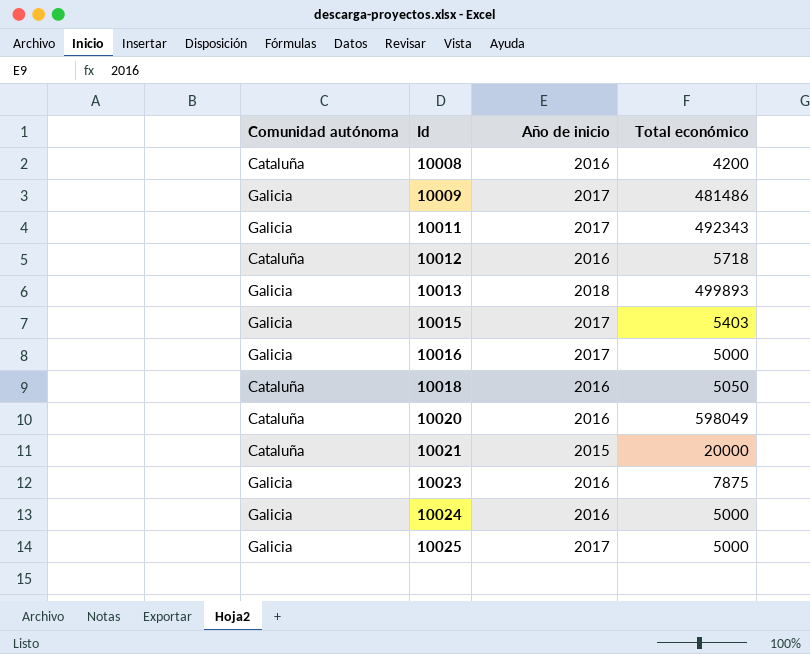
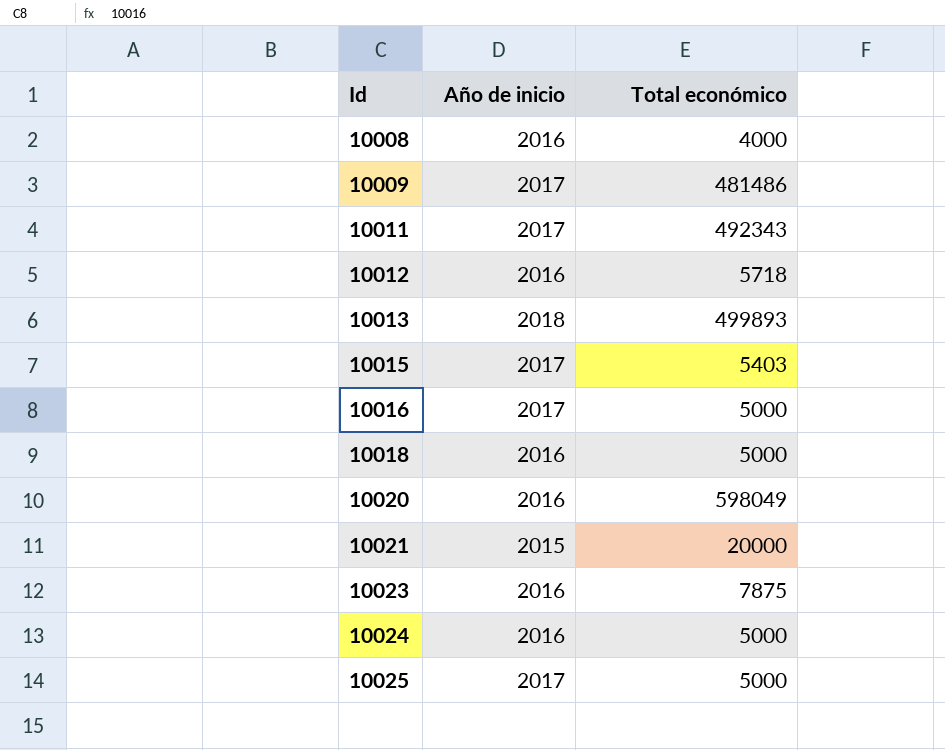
column Comunidad autónoma | position: 1 -> none
10008 | Total económico: 4200 -> 4000
10018 | Total económico: 5050 -> 5000

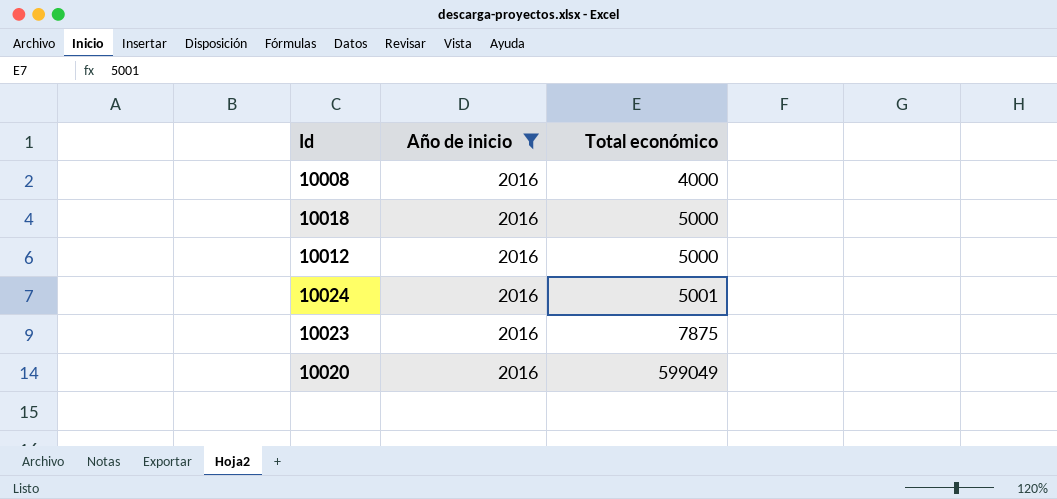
filter: none -> Año de inicio = 2016
row order: Id ascending -> Total económico ascending
10012 | Total económico: 5718 -> 5000
10024 | Total económico: 5000 -> 5001
10020 | Total económico: 598049 -> 599049

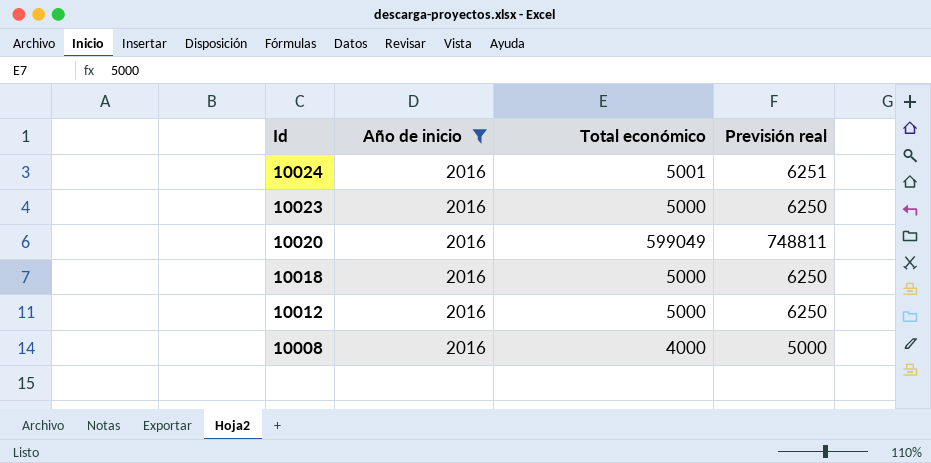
row order: Total económico ascending -> Id descending
column Previsión real | formula: none -> [Total económico] * 1,25
10023 | Total económico: 7875 -> 5000

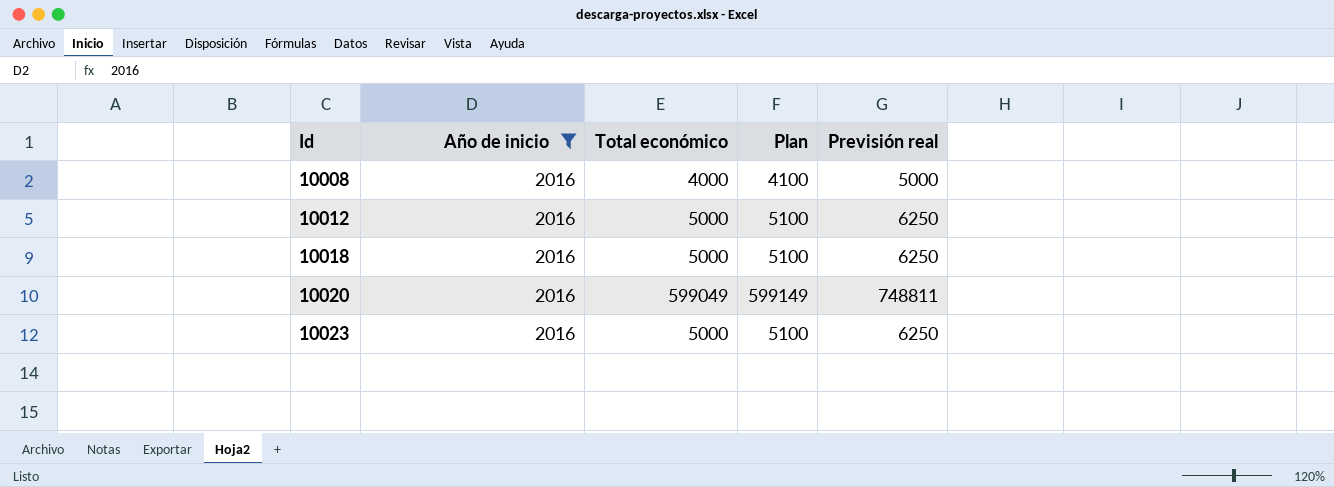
row order: Id descending -> Id ascending
column Plan | formula: none -> [Total económico] + 100
row 10024: 2016 | 5001 | 6251 -> none

